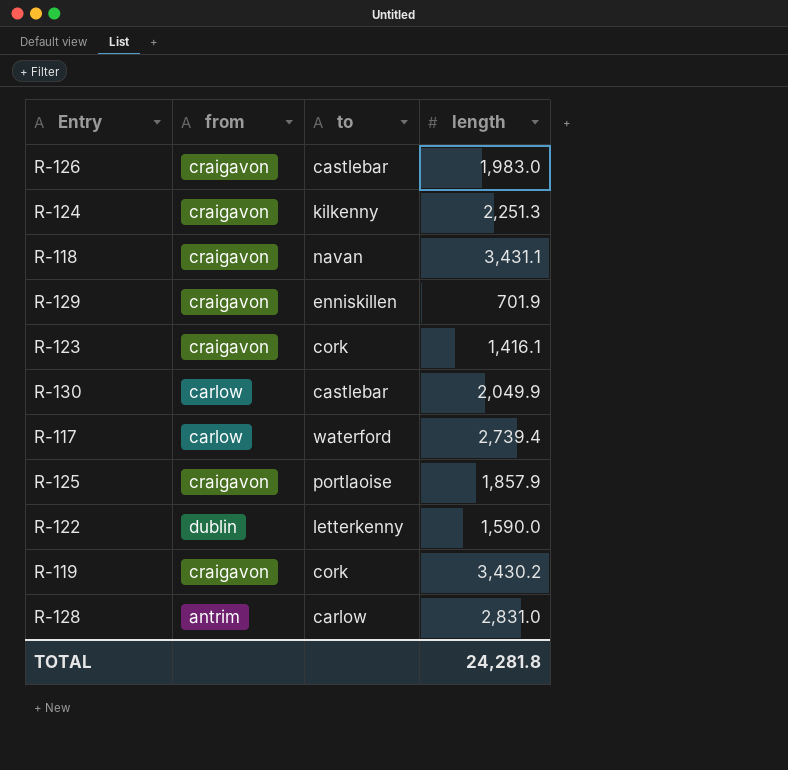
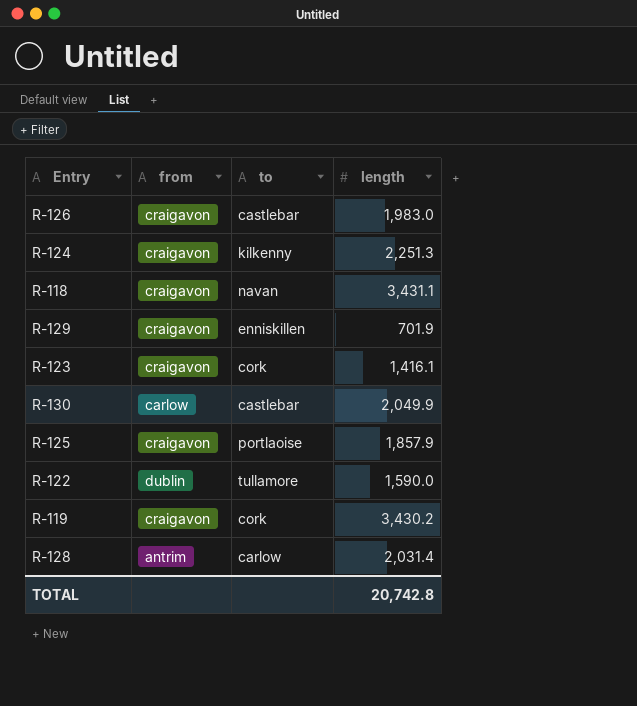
row R-117: carlow | waterford | 2,739.4 -> none
R-122 | to: letterkenny -> tullamore
R-128 | length: 2,831.0 -> 2,031.4
TOTAL | length: 24,281.8 -> 20,742.8

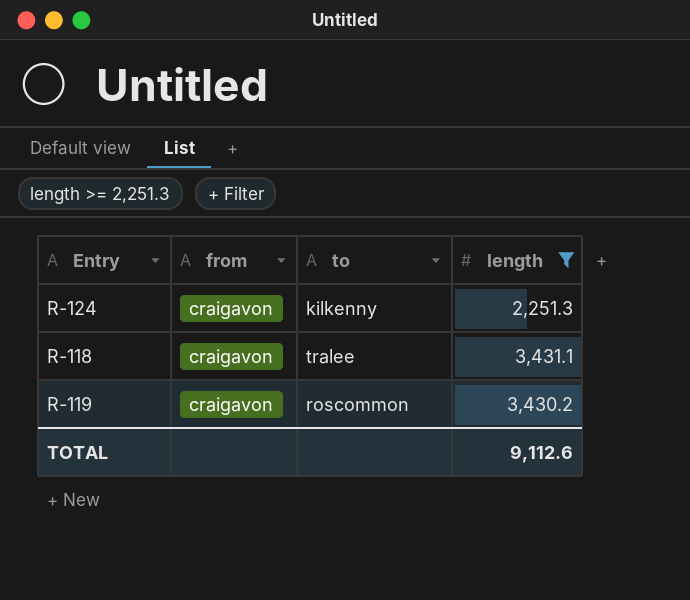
filter: none -> length >= 2,251.3
R-118 | to: navan -> tralee
R-119 | to: cork -> roscommon
TOTAL | length: 20,742.8 -> 9,112.6

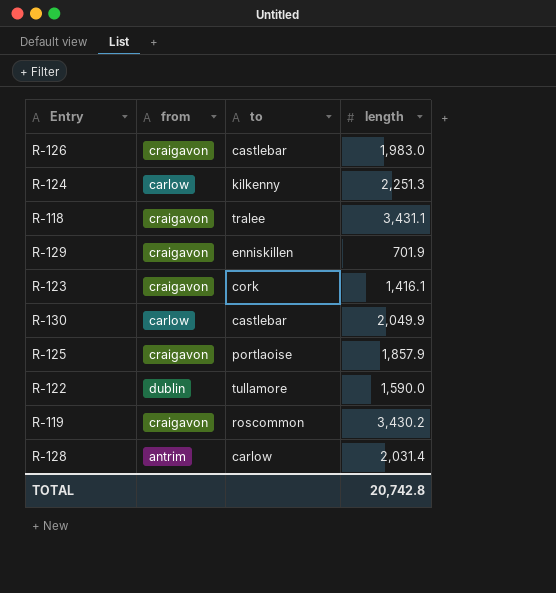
filter: length >= 2,251.3 -> none
R-124 | from: craigavon -> carlow
TOTAL | length: 9,112.6 -> 20,742.8

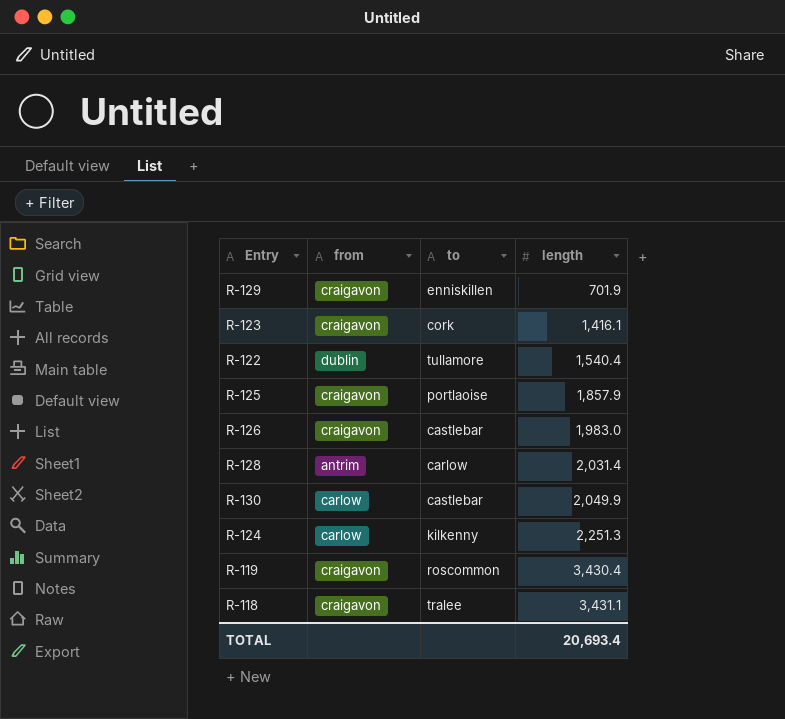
row order: none -> length ascending
R-122 | length: 1,590.0 -> 1,540.4
R-119 | length: 3,430.2 -> 3,430.4
TOTAL | length: 20,742.8 -> 20,693.4

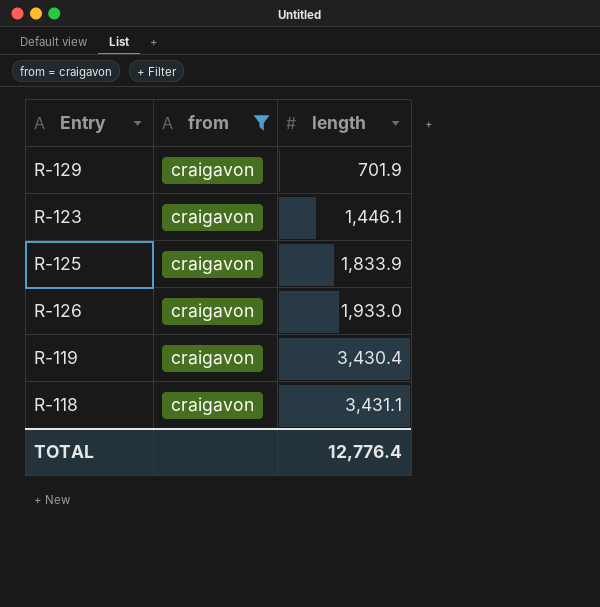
filter: none -> from = craigavon
column to | position: 3 -> none
R-123 | length: 1,416.1 -> 1,446.1
R-125 | length: 1,857.9 -> 1,833.9
R-126 | length: 1,983.0 -> 1,933.0
TOTAL | length: 20,693.4 -> 12,776.4

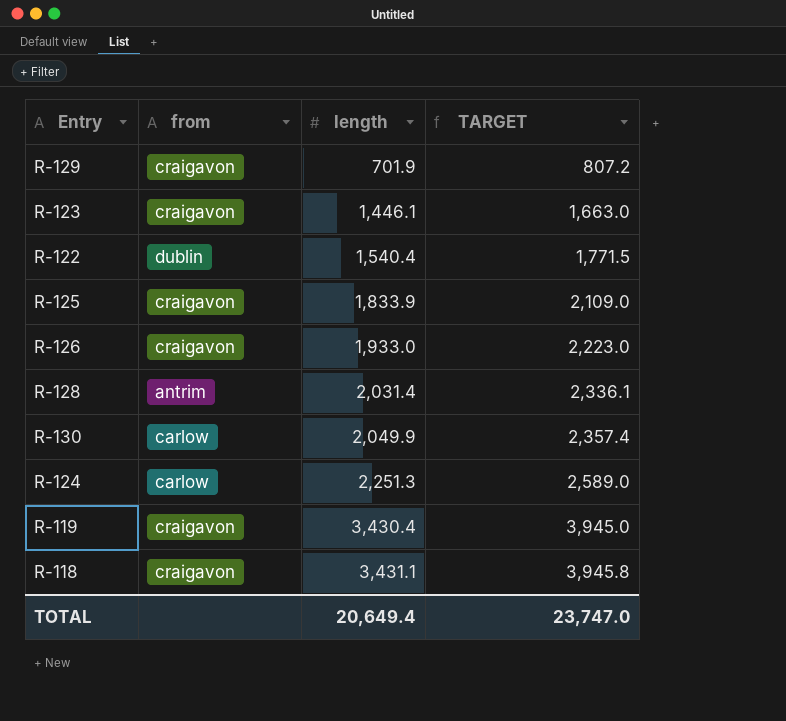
filter: from = craigavon -> none
column TARGET | formula: none -> [length] * 1.15
TOTAL | length: 12,776.4 -> 20,649.4

